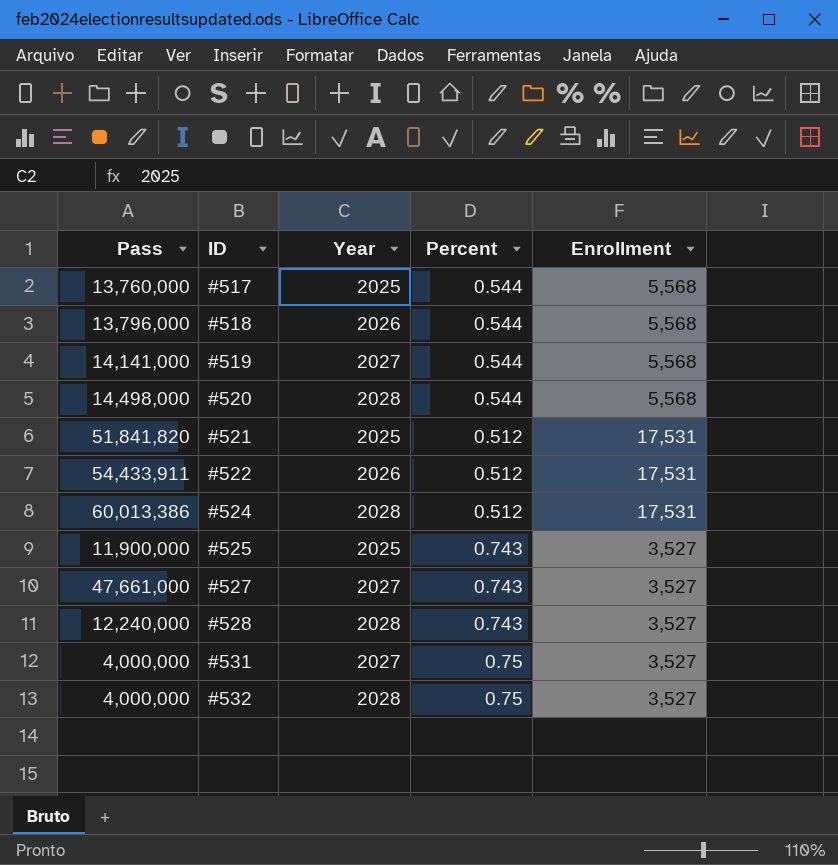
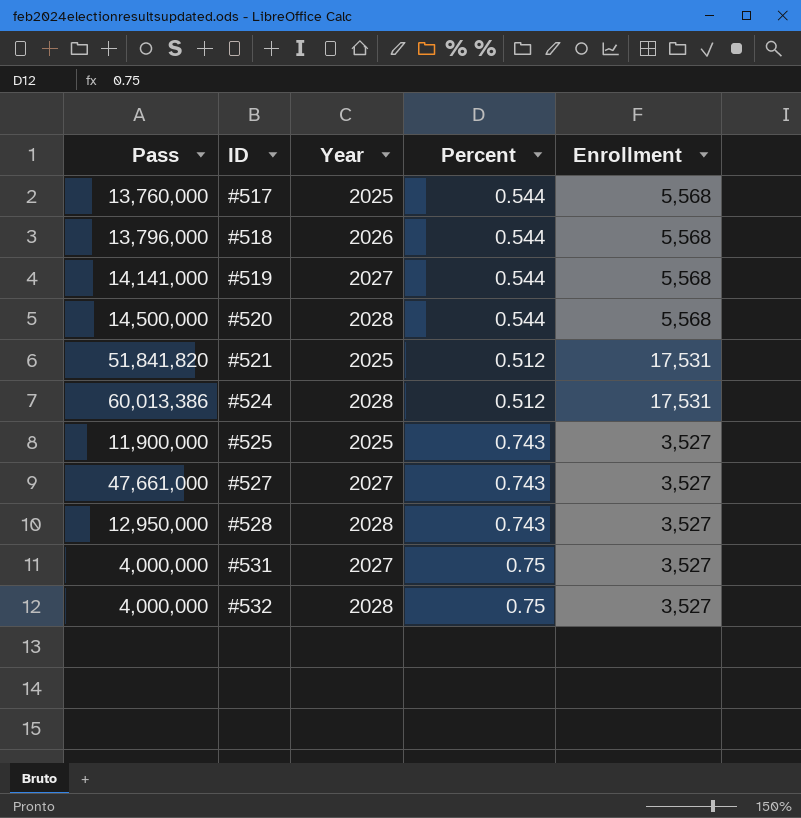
row #522: 54,433,911 | 2026 | 0.512 | 17,531 -> none
#520 | Pass: 14,498,000 -> 14,500,000
#528 | Pass: 12,240,000 -> 12,950,000

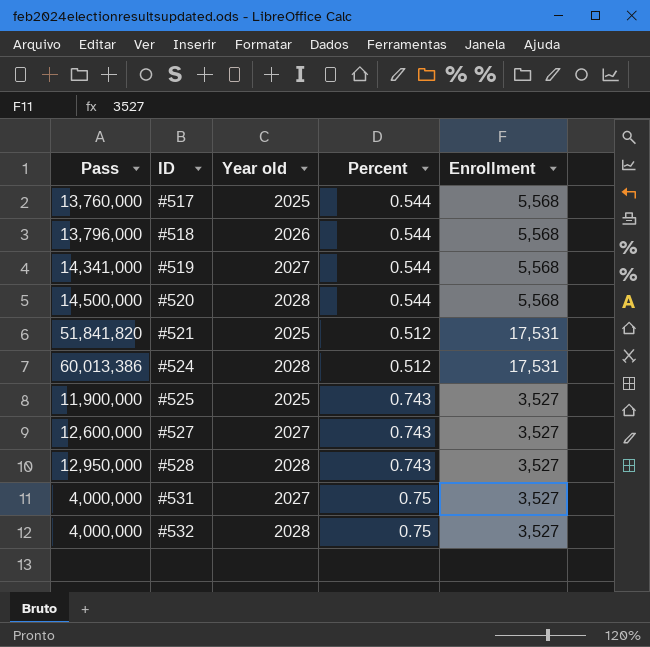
column name: Year -> Year old
#519 | Pass: 14,141,000 -> 14,341,000
#527 | Pass: 47,661,000 -> 12,600,000

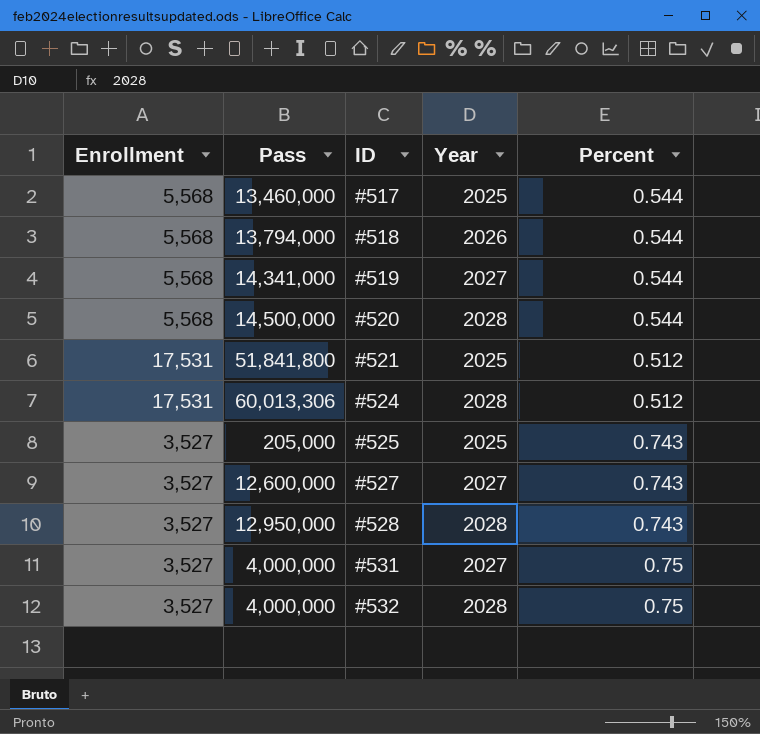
column Enrollment | position: 5 -> 1
column name: Year old -> Year
#517 | Pass: 13,760,000 -> 13,460,000
#518 | Pass: 13,796,000 -> 13,794,000
#521 | Pass: 51,841,820 -> 51,841,800
#524 | Pass: 60,013,386 -> 60,013,306
#525 | Pass: 11,900,000 -> 205,000

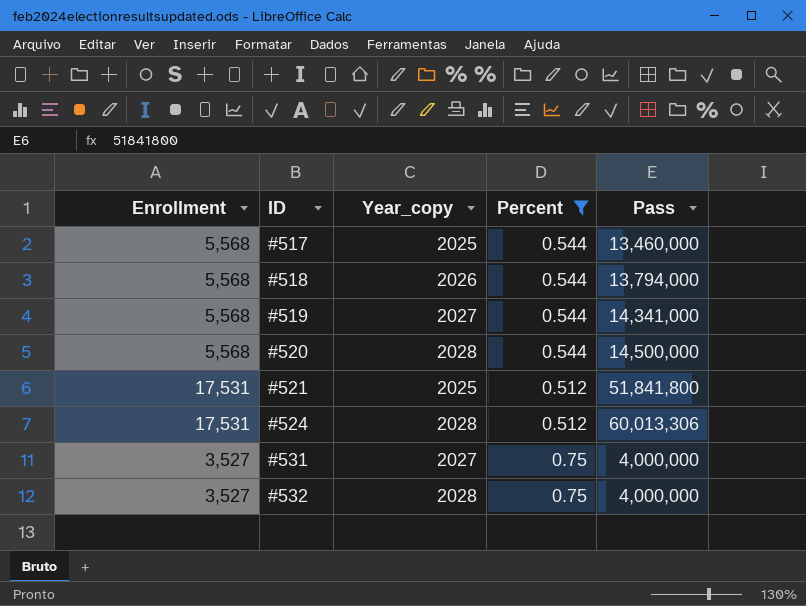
filter: none -> Percent != 0.743
column name: Year -> Year_copy
column Pass | position: 2 -> 5

